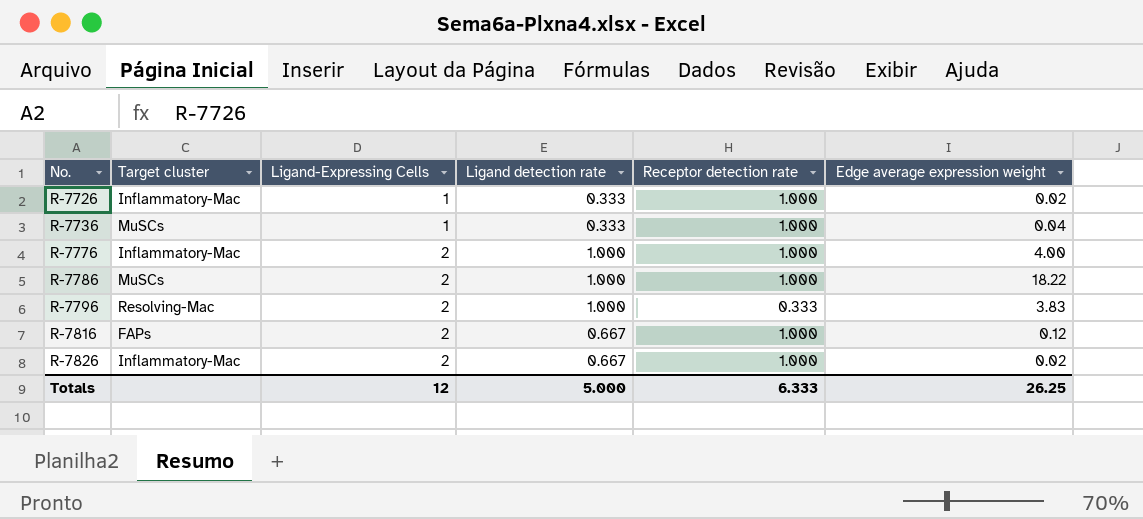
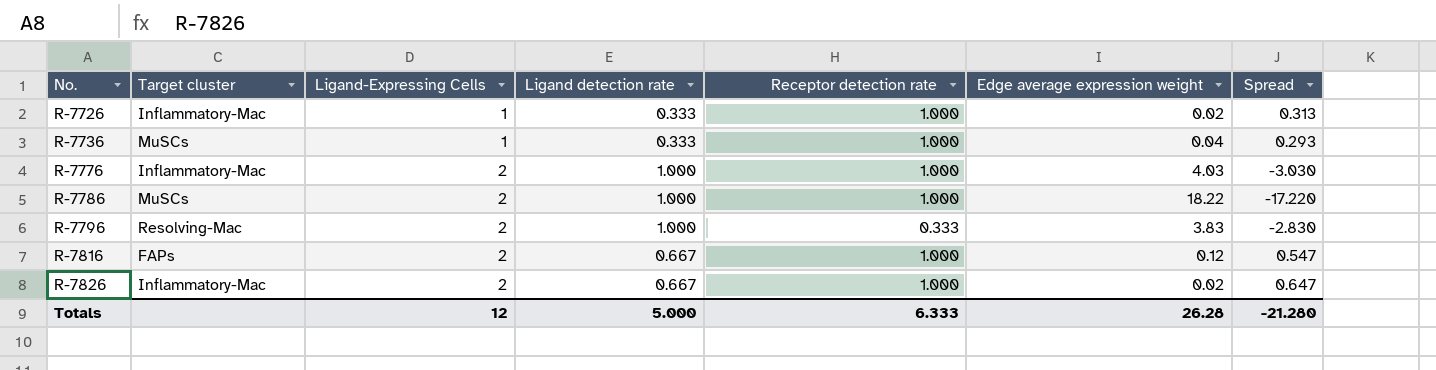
column Spread | formula: none -> [Ligand detection rate] - [Edge average expression weight]
R-7776 | Edge average expression weight: 4.00 -> 4.03
Totals | Edge average expression weight: 26.25 -> 26.28

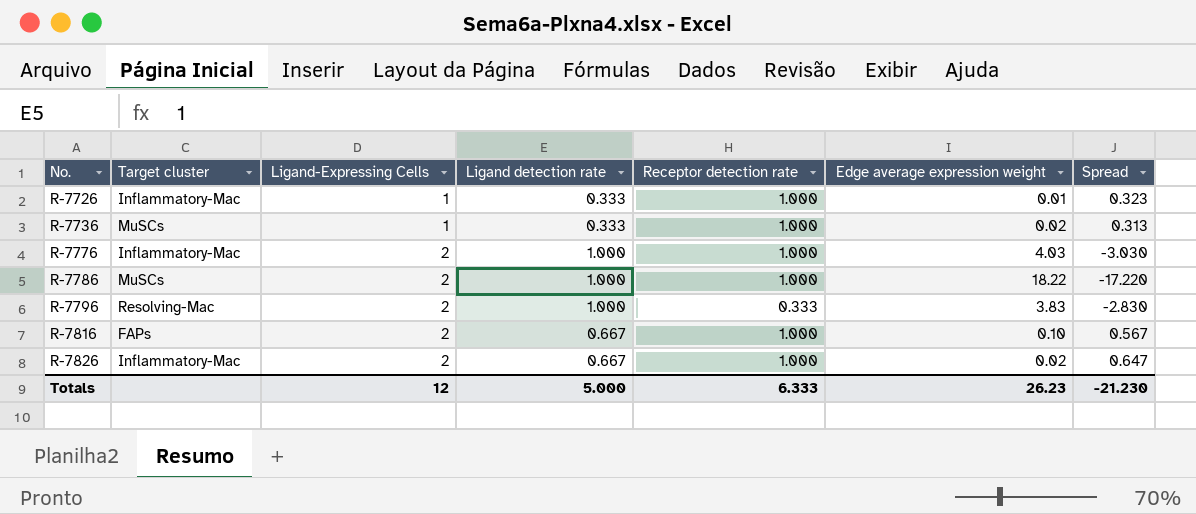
R-7726 | Edge average expression weight: 0.02 -> 0.01
R-7726 | Spread: 0.313 -> 0.323
R-7736 | Edge average expression weight: 0.04 -> 0.02
R-7736 | Spread: 0.293 -> 0.313
R-7816 | Edge average expression weight: 0.12 -> 0.10
R-7816 | Spread: 0.547 -> 0.567
Totals | Edge average expression weight: 26.28 -> 26.23
Totals | Spread: -21.280 -> -21.230

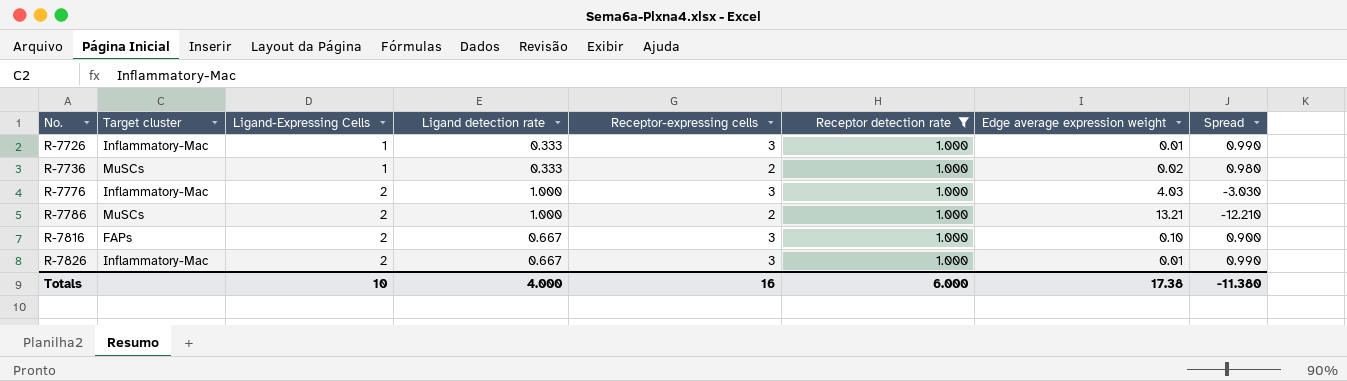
filter: none -> Receptor detection rate = 1.000
column Receptor-expressing cells | position: none -> 5
column Spread | formula: [Ligand detection rate] - [Edge average expression weight] -> [Receptor detection rate] - [Edge average expression weight]
R-7786 | Edge average expression weight: 18.22 -> 13.21
R-7826 | Edge average expression weight: 0.02 -> 0.01
Totals | Ligand-Expressing Cells: 12 -> 10
Totals | Ligand detection rate: 5.000 -> 4.000
Totals | Receptor detection rate: 6.333 -> 6.000
Totals | Edge average expression weight: 26.23 -> 17.38
Totals | Spread: -21.230 -> -11.380

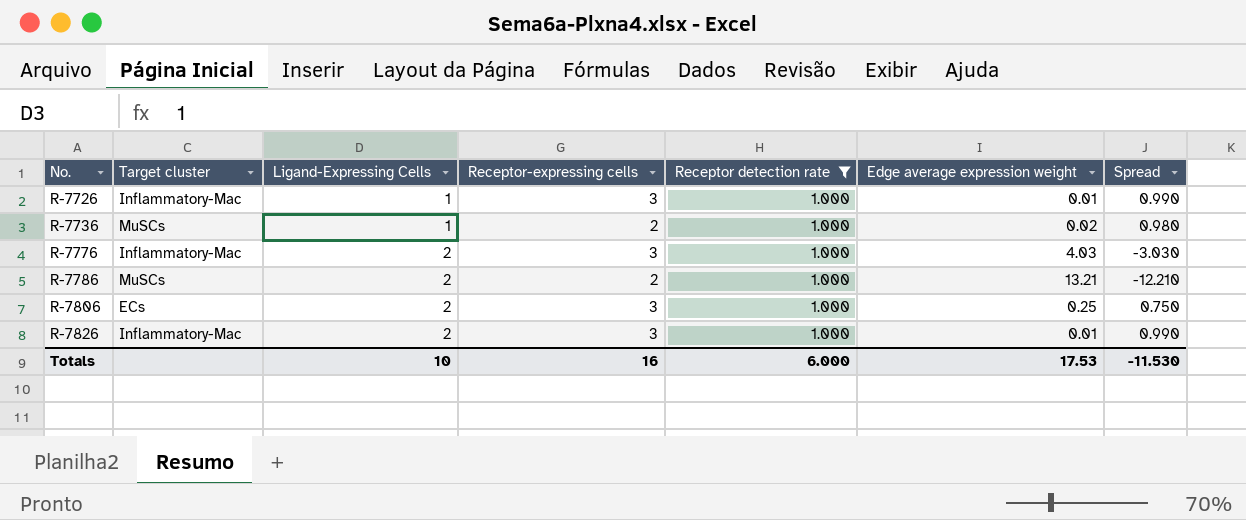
column Ligand detection rate | position: 4 -> none
row R-7816: FAPs | 2 | 0.667 | 3 | 1.000 | 0.10 | 0.900 -> none
row R-7806: none -> ECs | 2 | 3 | 1.000 | 0.25 | 0.750
Totals | Edge average expression weight: 17.38 -> 17.53
Totals | Spread: -11.380 -> -11.530

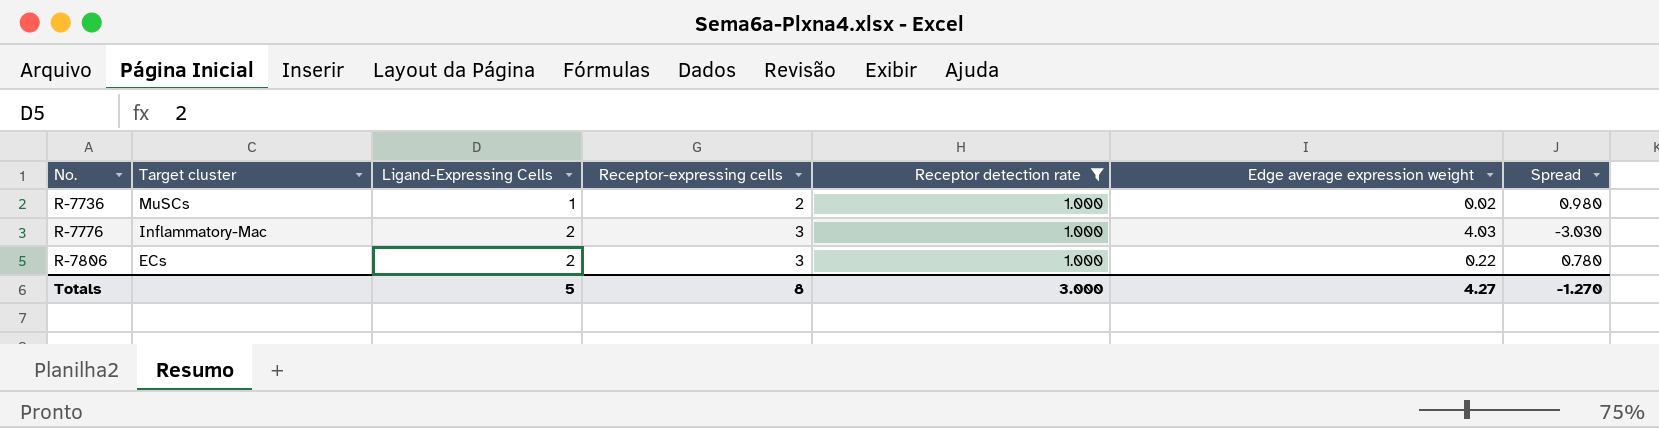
row R-7726: Inflammatory-Mac | 1 | 3 | 1.000 | 0.01 | 0.990 -> none
row R-7786: MuSCs | 2 | 2 | 1.000 | 13.21 | -12.210 -> none
row R-7826: Inflammatory-Mac | 2 | 3 | 1.000 | 0.01 | 0.990 -> none
R-7806 | Edge average expression weight: 0.25 -> 0.22
R-7806 | Spread: 0.750 -> 0.780
Totals | Ligand-Expressing Cells: 10 -> 5
Totals | Receptor-expressing cells: 16 -> 8
Totals | Receptor detection rate: 6.000 -> 3.000
Totals | Edge average expression weight: 17.53 -> 4.27
Totals | Spread: -11.530 -> -1.270

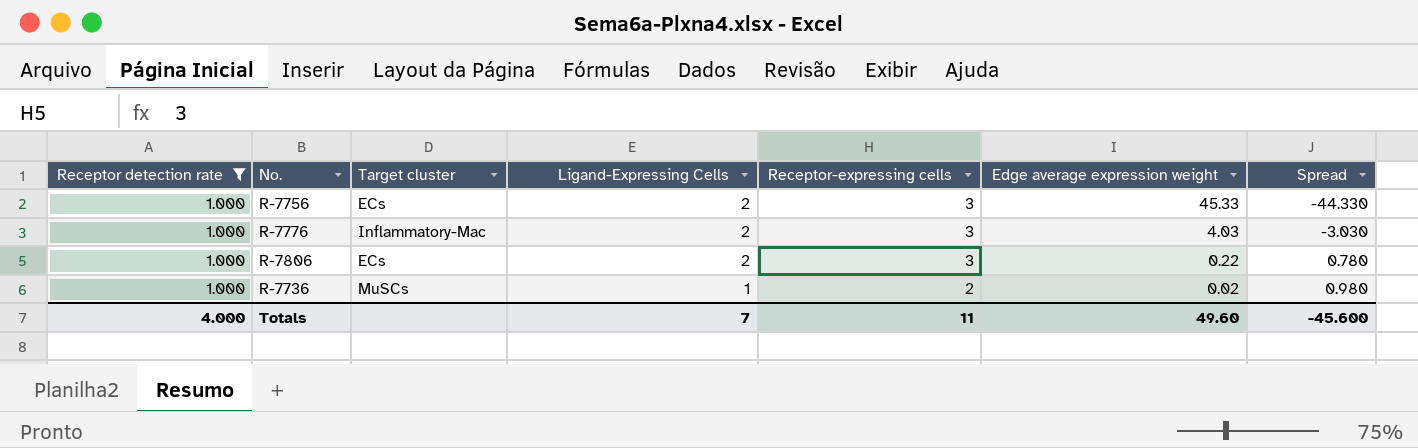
row order: No. ascending -> Ligand-Expressing Cells descending
column Receptor detection rate | position: 5 -> 1
row R-7756: none -> 1.000 | ECs | 2 | 3 | 45.33 | -44.330
Totals | Receptor detection rate: 3.000 -> 4.000
Totals | Ligand-Expressing Cells: 5 -> 7
Totals | Receptor-expressing cells: 8 -> 11
Totals | Edge average expression weight: 4.27 -> 49.60
Totals | Spread: -1.270 -> -45.600

